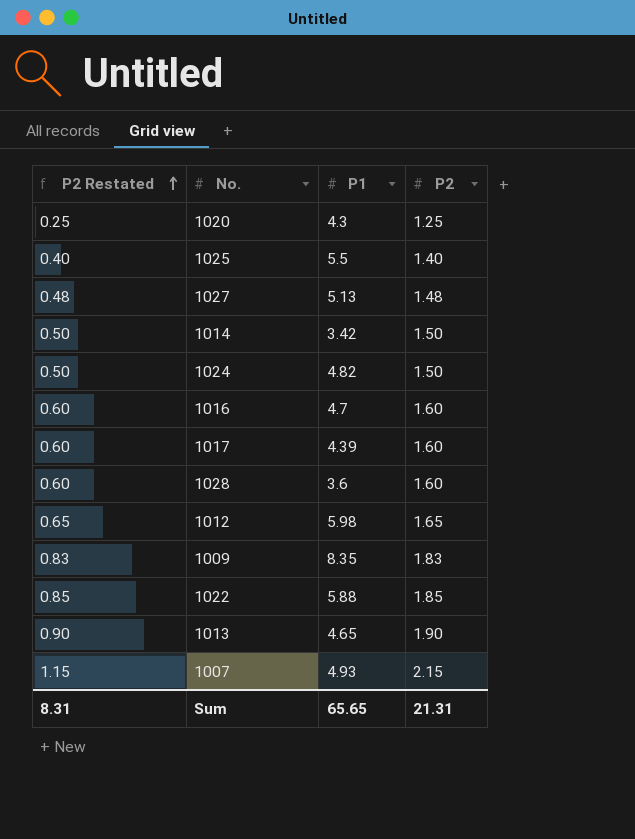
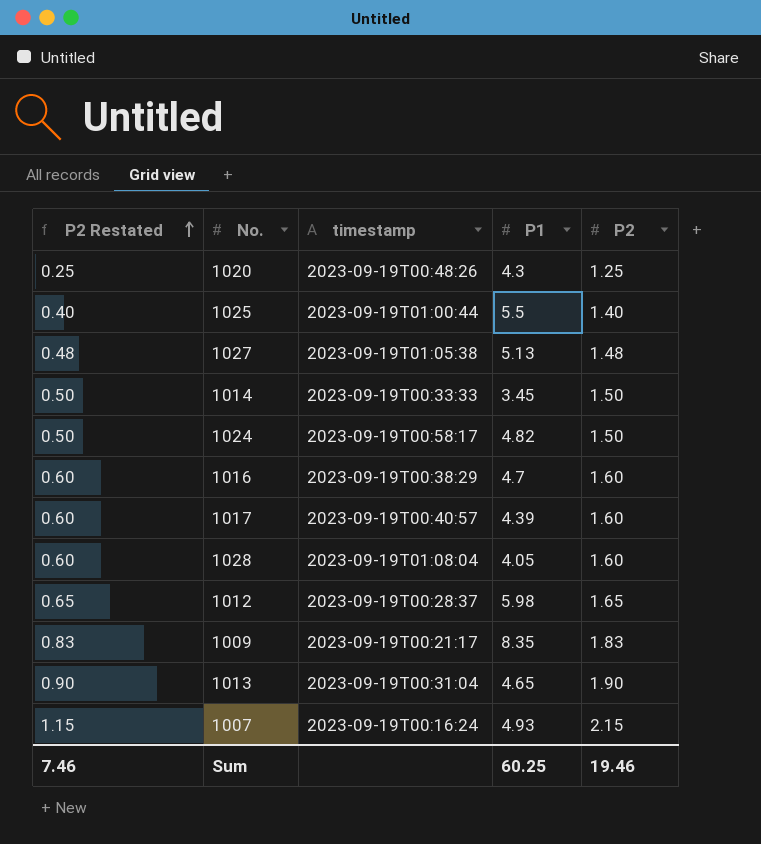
column timestamp | position: none -> 3
row 1022: 0.85 | 5.88 | 1.85 -> none
1014 | P1: 3.42 -> 3.45
1028 | P1: 3.6 -> 4.05
Sum | P2 Restated: 8.31 -> 7.46
Sum | P1: 65.65 -> 60.25
Sum | P2: 21.31 -> 19.46

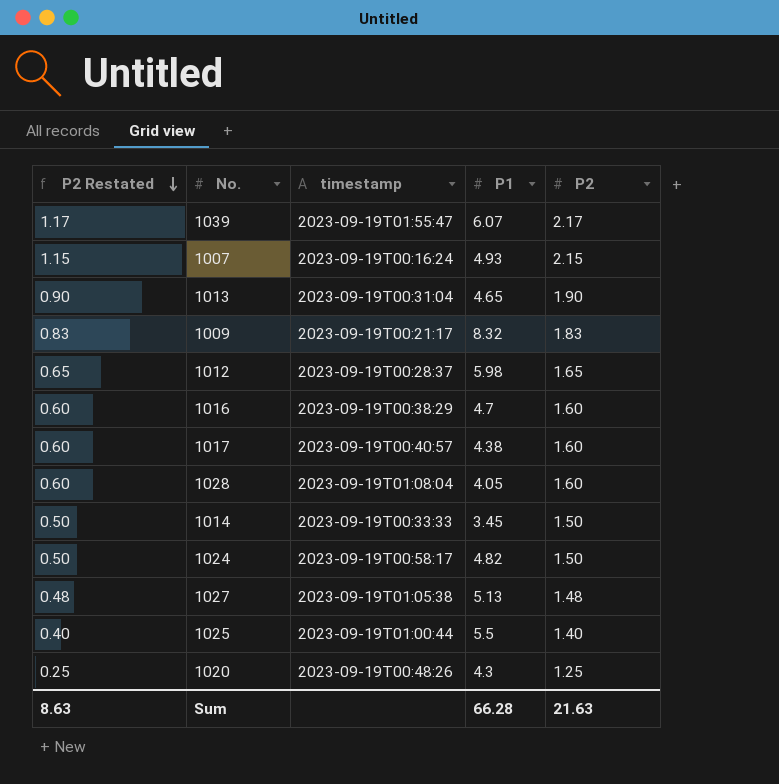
row order: P2 Restated ascending -> P2 Restated descending
row 1039: none -> 1.17 | 2023-09-19T01:55:47 | 6.07 | 2.17
1009 | P1: 8.35 -> 8.32
1017 | P1: 4.39 -> 4.38
Sum | P2 Restated: 7.46 -> 8.63
Sum | P1: 60.25 -> 66.28
Sum | P2: 19.46 -> 21.63

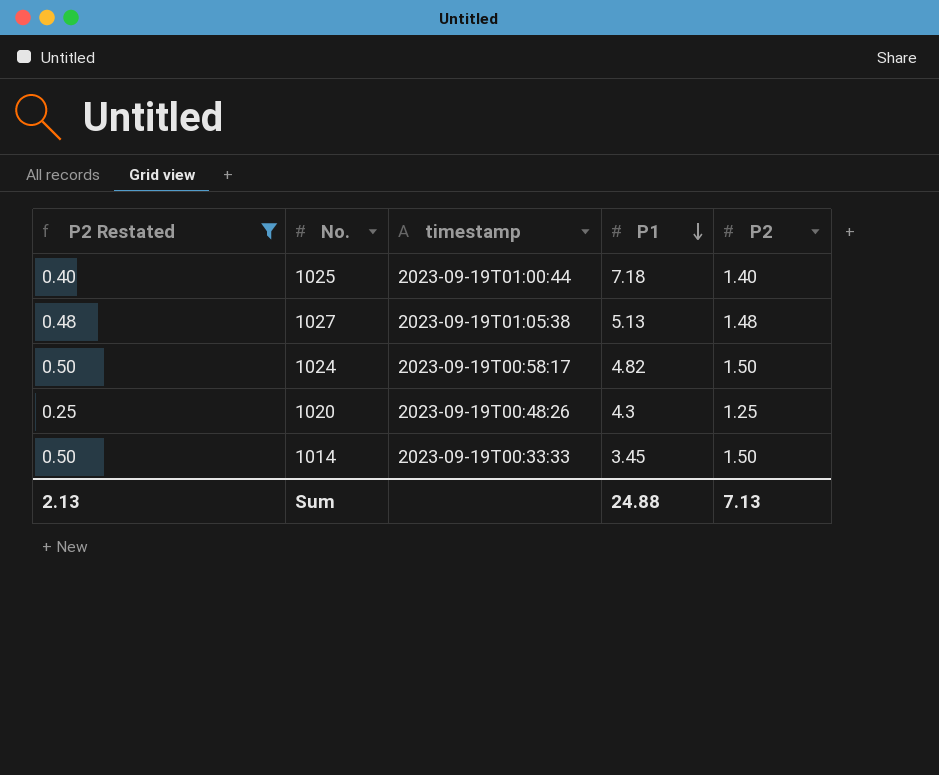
filter: none -> P2 Restated <= 0.50
row order: P2 Restated descending -> P1 descending
1025 | P1: 5.5 -> 7.18
Sum | P2 Restated: 8.63 -> 2.13
Sum | P1: 66.28 -> 24.88
Sum | P2: 21.63 -> 7.13

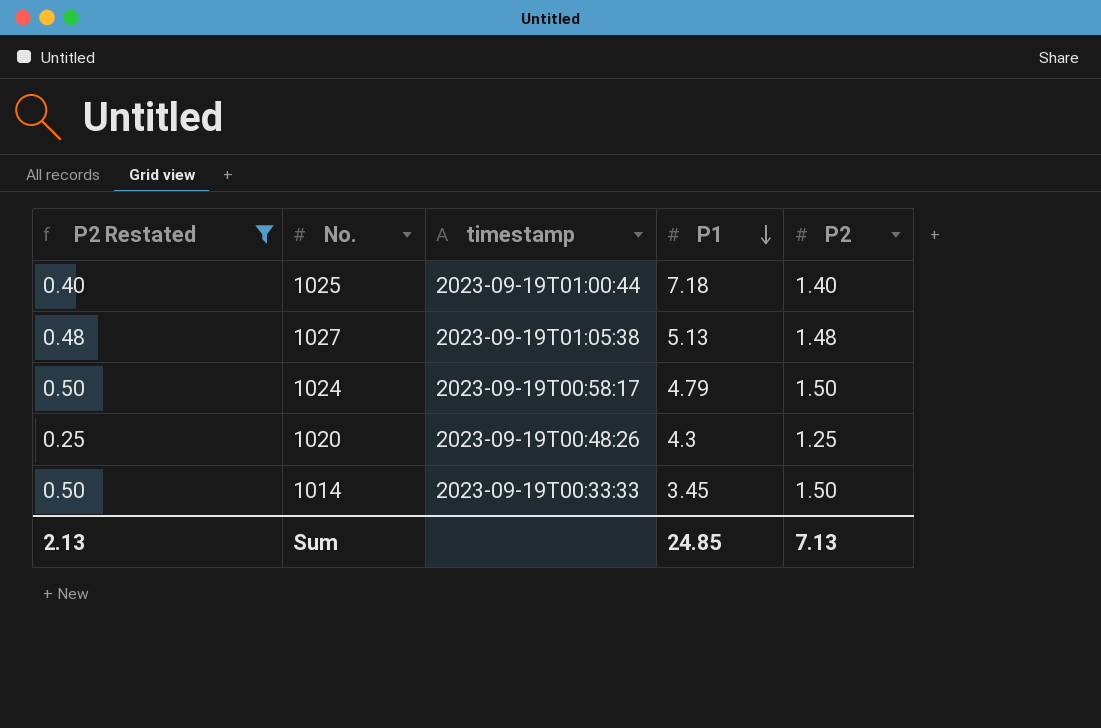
1024 | P1: 4.82 -> 4.79
Sum | P1: 24.88 -> 24.85

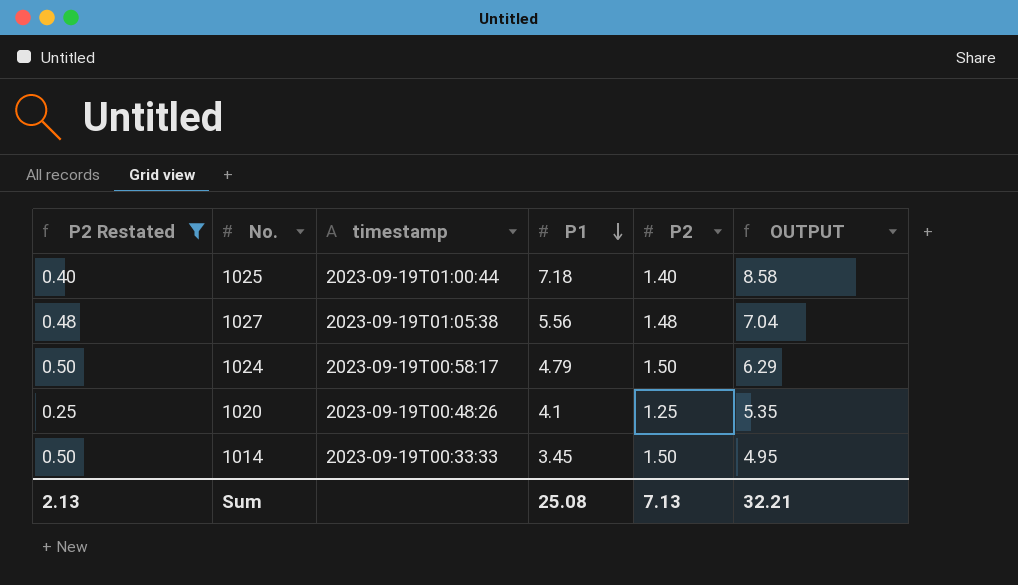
column OUTPUT | formula: none -> [P1] + [P2]
1027 | P1: 5.13 -> 5.56
1020 | P1: 4.3 -> 4.1
Sum | P1: 24.85 -> 25.08

